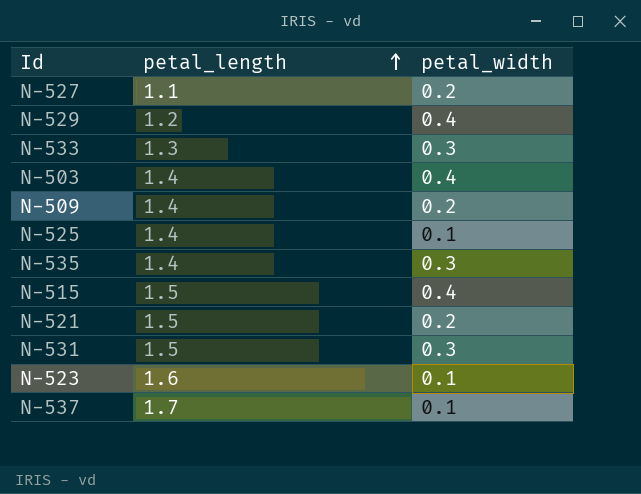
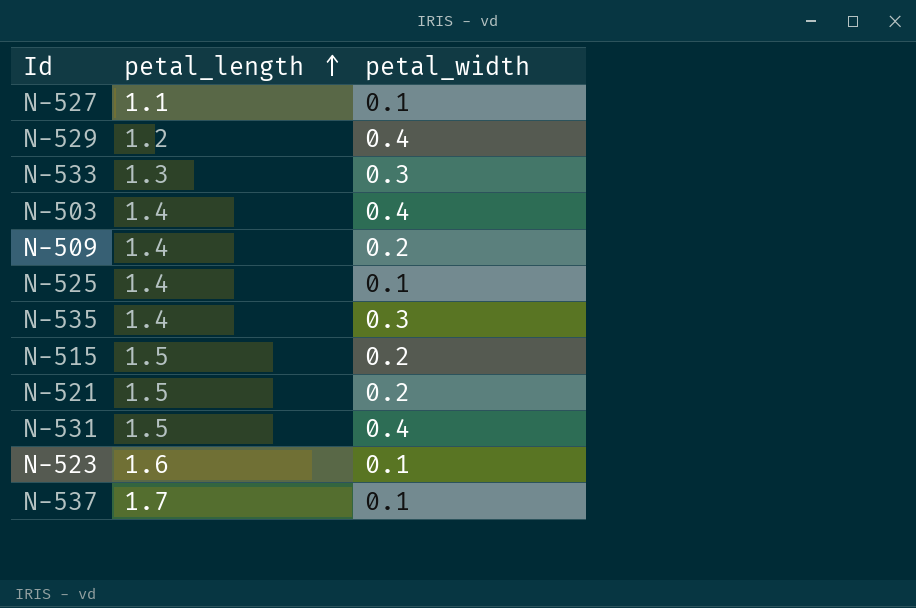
N-527 | petal_width: 0.2 -> 0.1
N-515 | petal_width: 0.4 -> 0.2
N-531 | petal_width: 0.3 -> 0.4

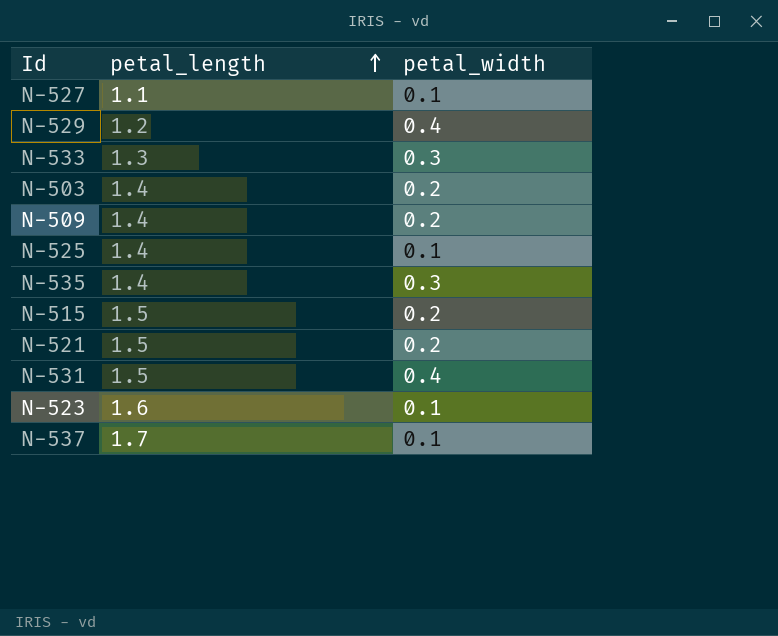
N-503 | petal_width: 0.4 -> 0.2

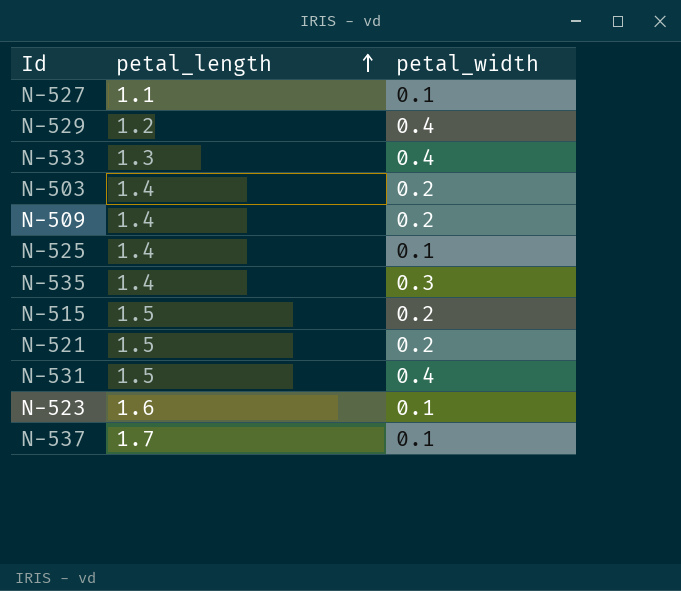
N-533 | petal_width: 0.3 -> 0.4

